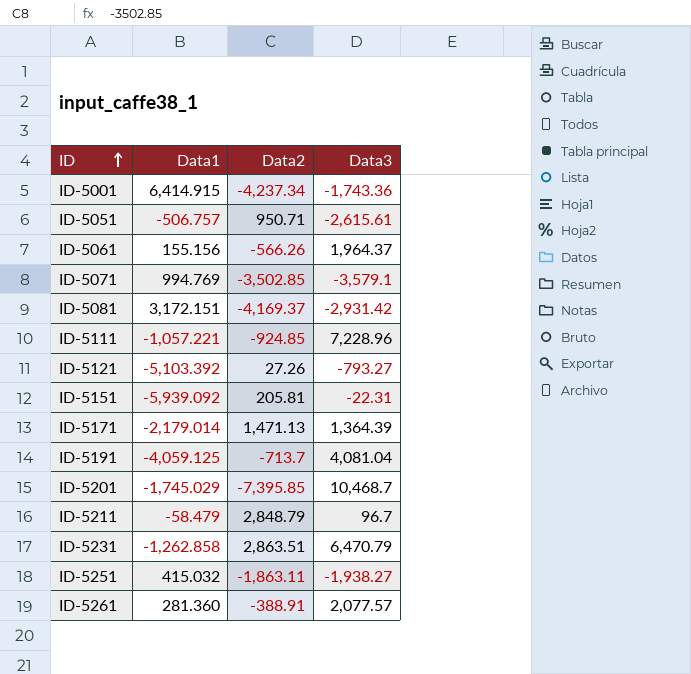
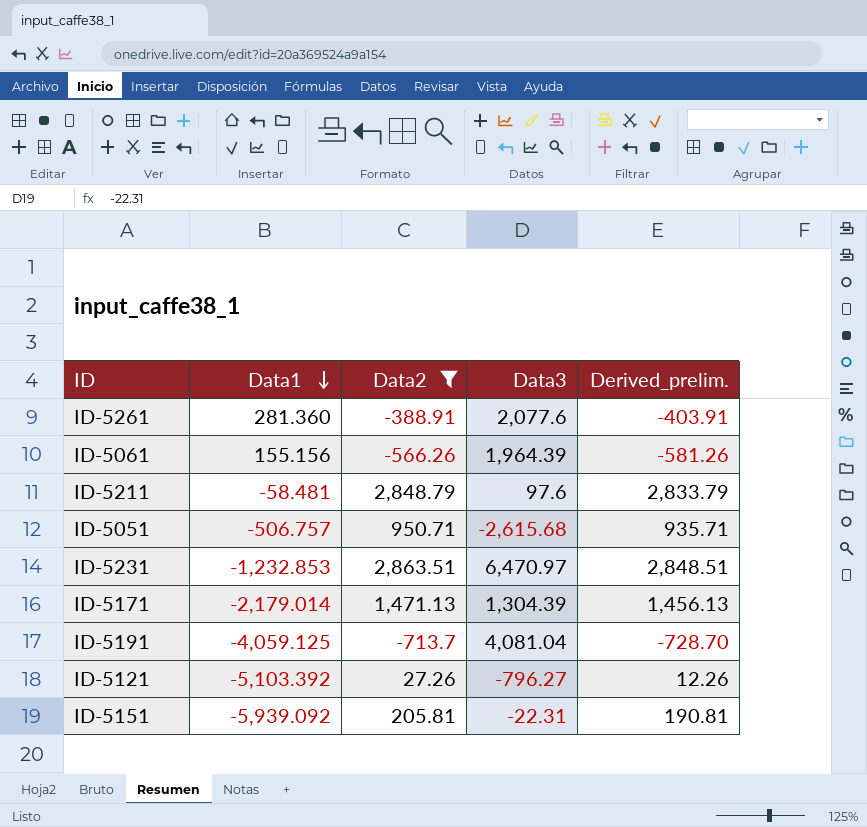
filter: none -> Data2 >= -713.7
row order: ID ascending -> Data1 descending
column Derived_prelim. | formula: none -> [Data2] - 15
ID-5261 | Data3: 2,077.57 -> 2,077.6
ID-5061 | Data3: 1,964.37 -> 1,964.39
ID-5211 | Data1: -58.479 -> -58.481
ID-5211 | Data3: 96.7 -> 97.6
ID-5051 | Data3: -2,615.61 -> -2,615.68
ID-5231 | Data1: -1,262.858 -> -1,232.853
ID-5231 | Data3: 6,470.79 -> 6,470.97
ID-5171 | Data3: 1,364.39 -> 1,304.39
ID-5121 | Data3: -793.27 -> -796.27

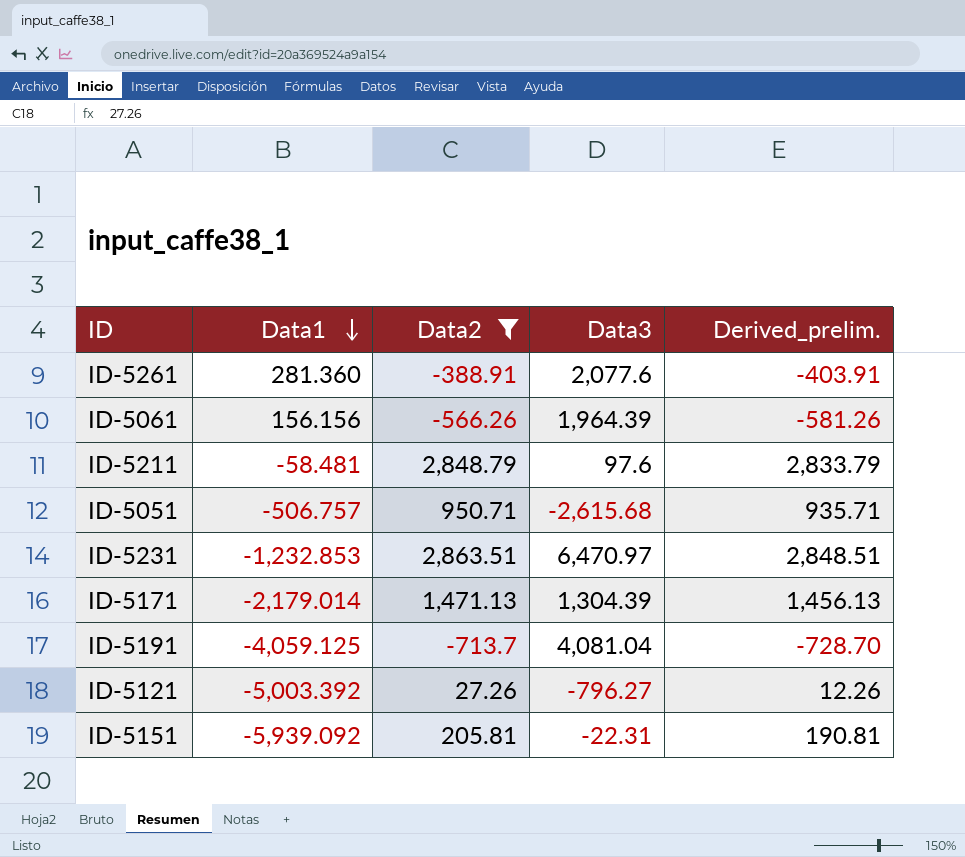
ID-5061 | Data1: 155.156 -> 156.156
ID-5121 | Data1: -5,103.392 -> -5,003.392

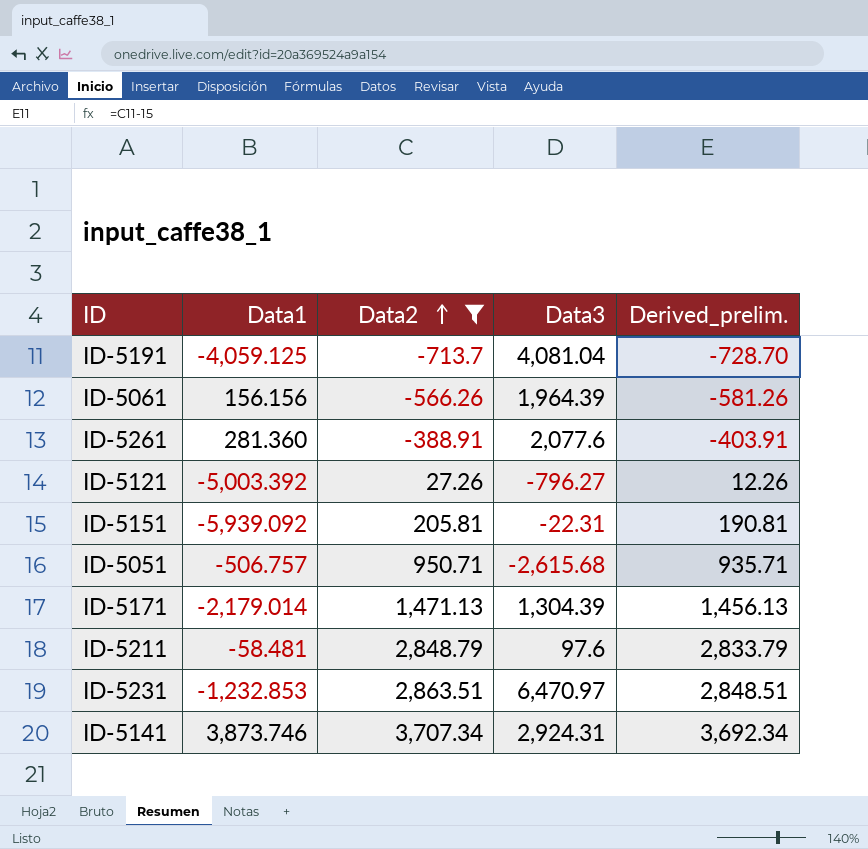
row order: Data1 descending -> Data2 ascending
row ID-5141: none -> 3,873.746 | 3,707.34 | 2,924.31 | 3,692.34

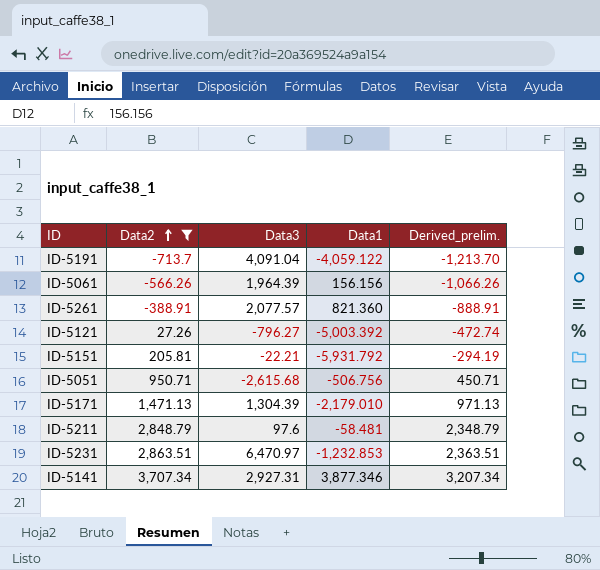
column Data1 | position: 2 -> 4
column Derived_prelim. | formula: [Data2] - 15 -> [Data2] - 500
ID-5191 | Data3: 4,081.04 -> 4,091.04
ID-5191 | Data1: -4,059.125 -> -4,059.122
ID-5261 | Data3: 2,077.6 -> 2,077.57
ID-5261 | Data1: 281.360 -> 821.360
ID-5151 | Data3: -22.31 -> -22.21
ID-5151 | Data1: -5,939.092 -> -5,931.792
ID-5051 | Data1: -506.757 -> -506.756
ID-5171 | Data1: -2,179.014 -> -2,179.010
ID-5141 | Data3: 2,924.31 -> 2,927.31
ID-5141 | Data1: 3,873.746 -> 3,877.346

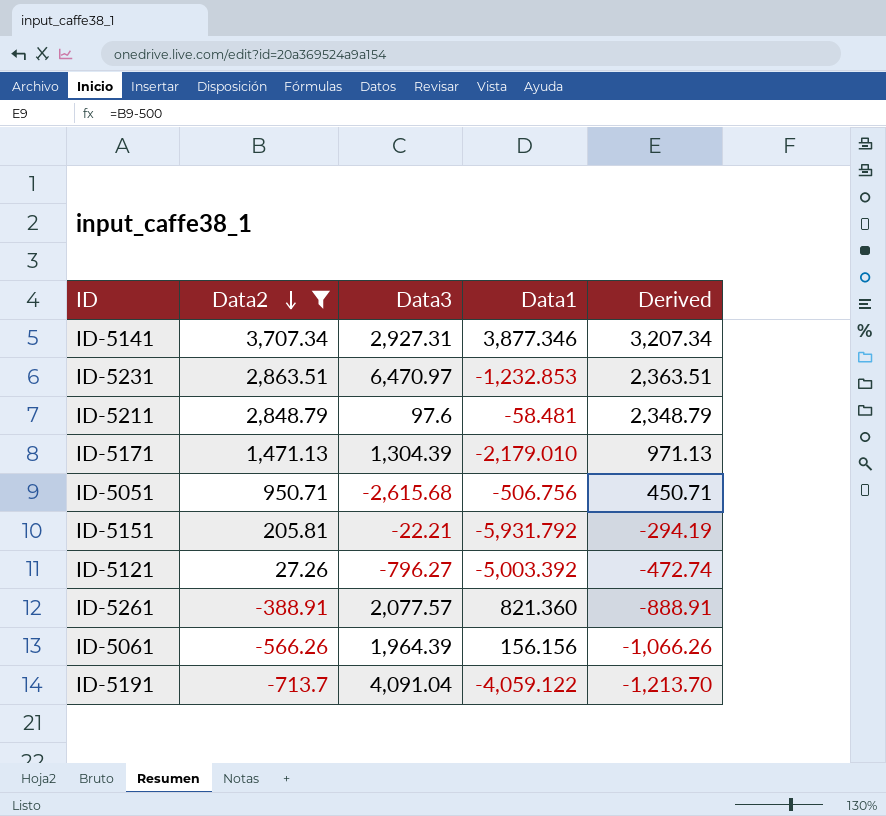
row order: Data2 ascending -> Data2 descending
column name: Derived_prelim. -> Derived

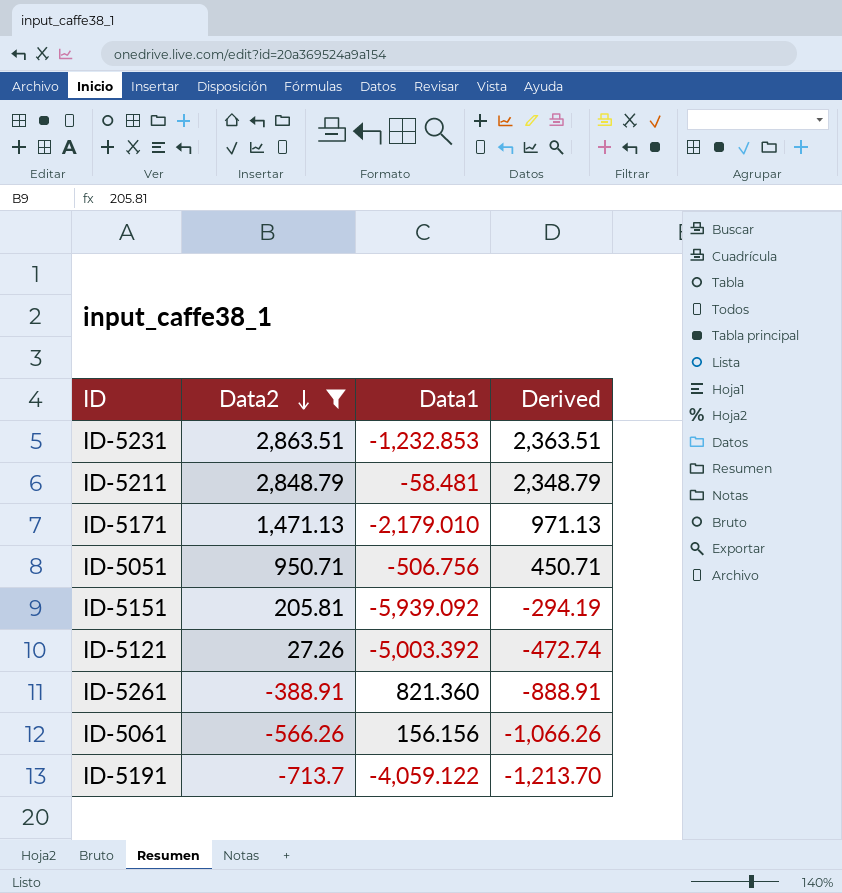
column Data3 | position: 3 -> none
row ID-5141: 3,707.34 | 2,927.31 | 3,877.346 | 3,207.34 -> none
ID-5151 | Data1: -5,931.792 -> -5,939.092

